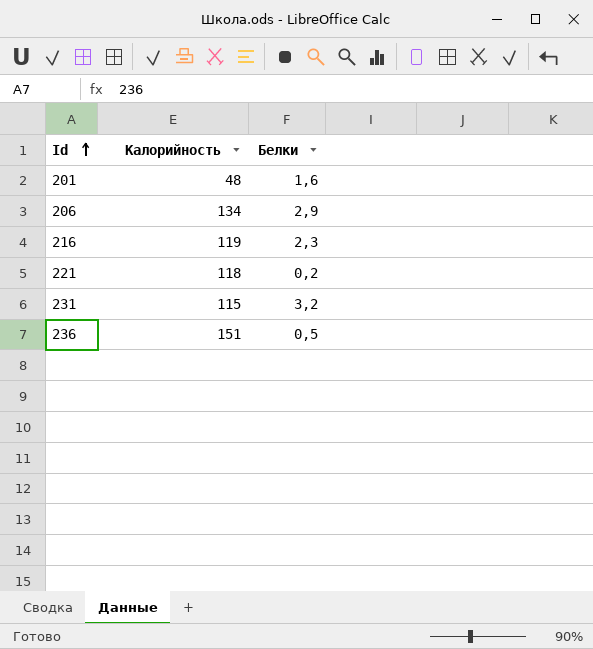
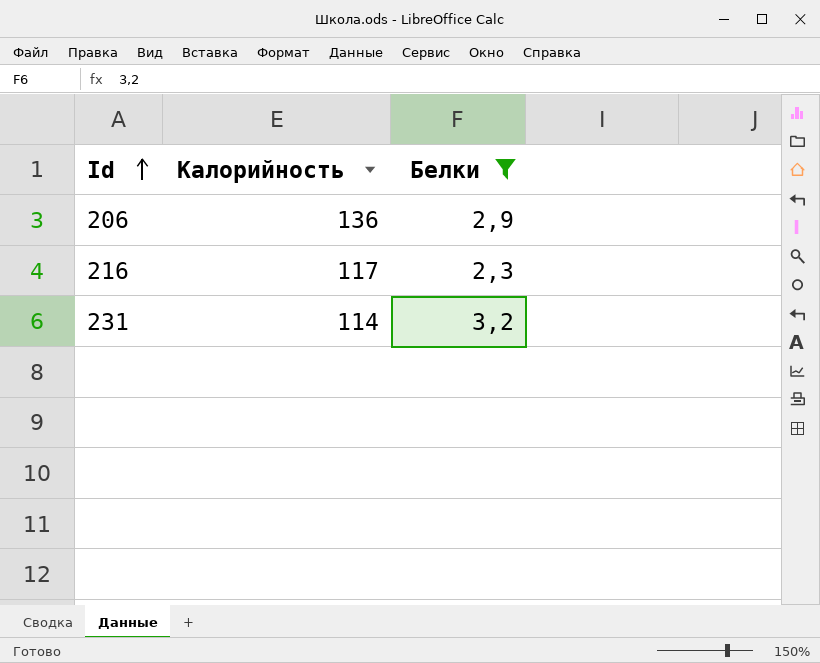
filter: none -> Белки >= 2,3
206 | Калорийность: 134 -> 136
216 | Калорийность: 119 -> 117
231 | Калорийность: 115 -> 114

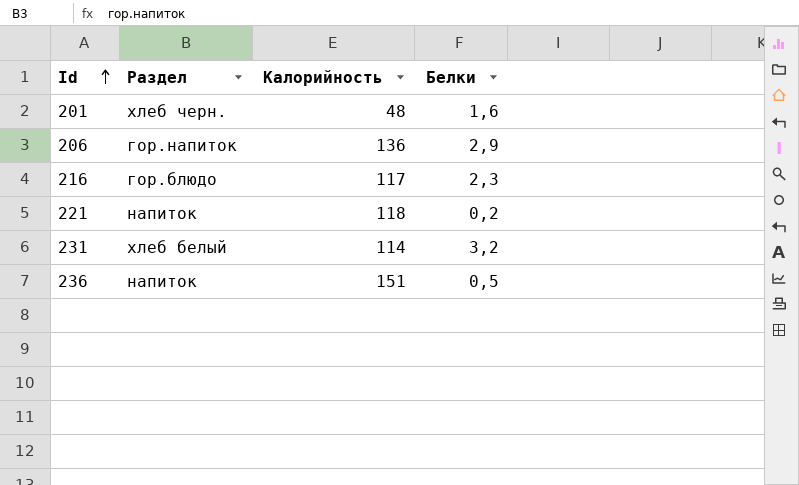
filter: Белки >= 2,3 -> none
column Раздел | position: none -> 2

